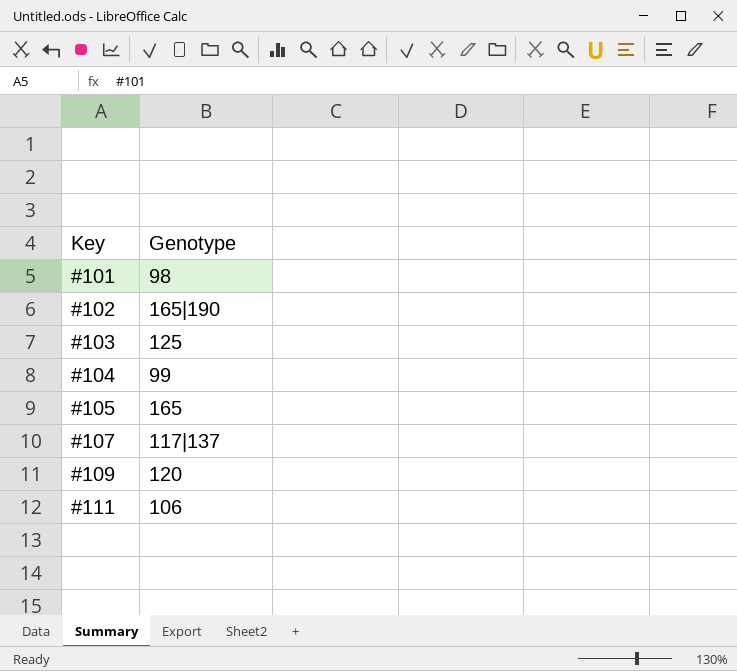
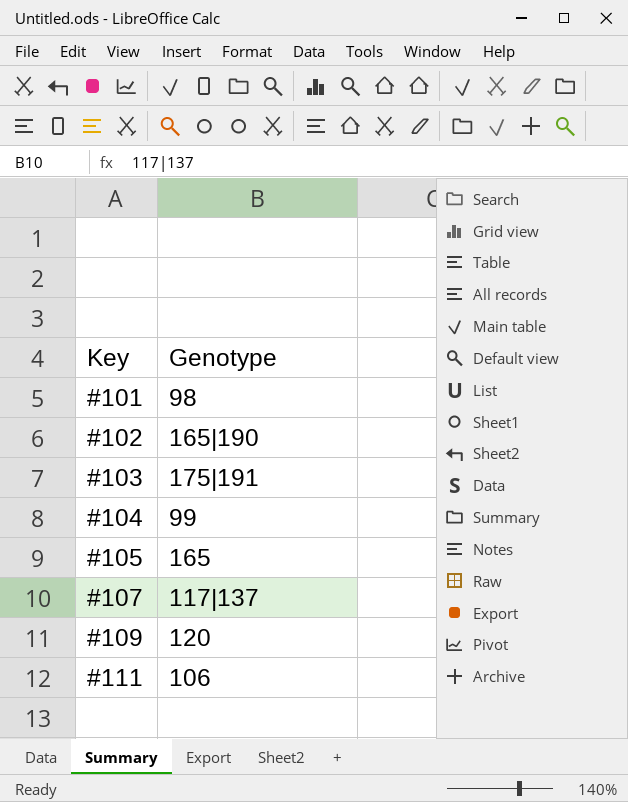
#103 | Genotype: 125 -> 175|191

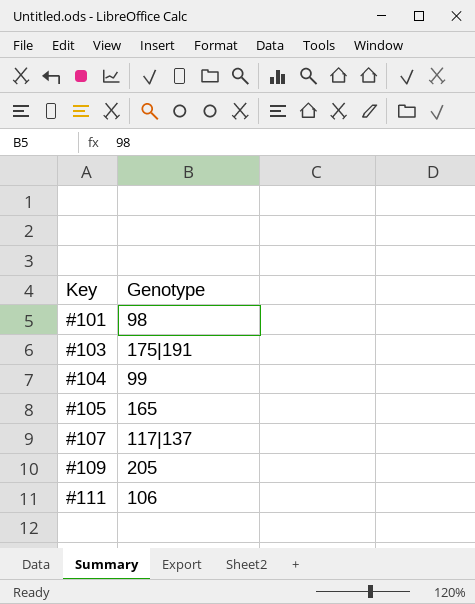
row #102: 165|190 -> none
#109 | Genotype: 120 -> 205

